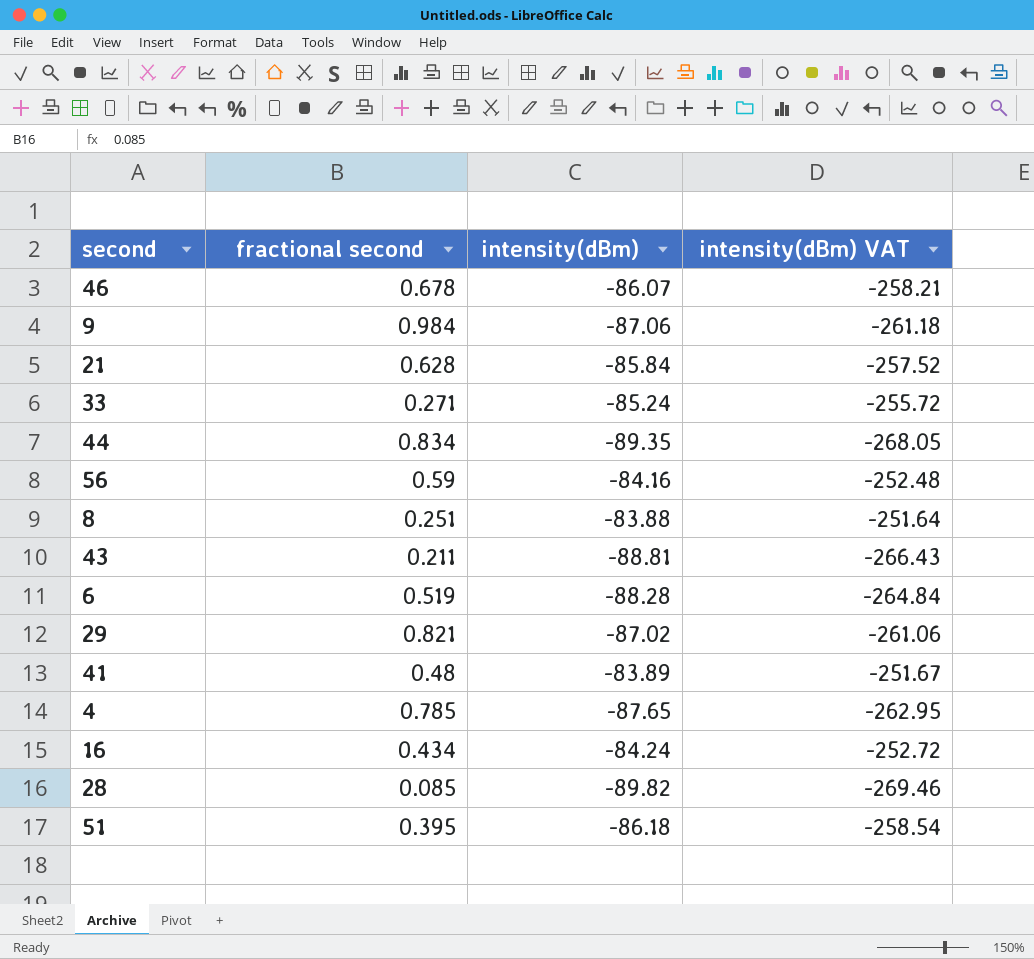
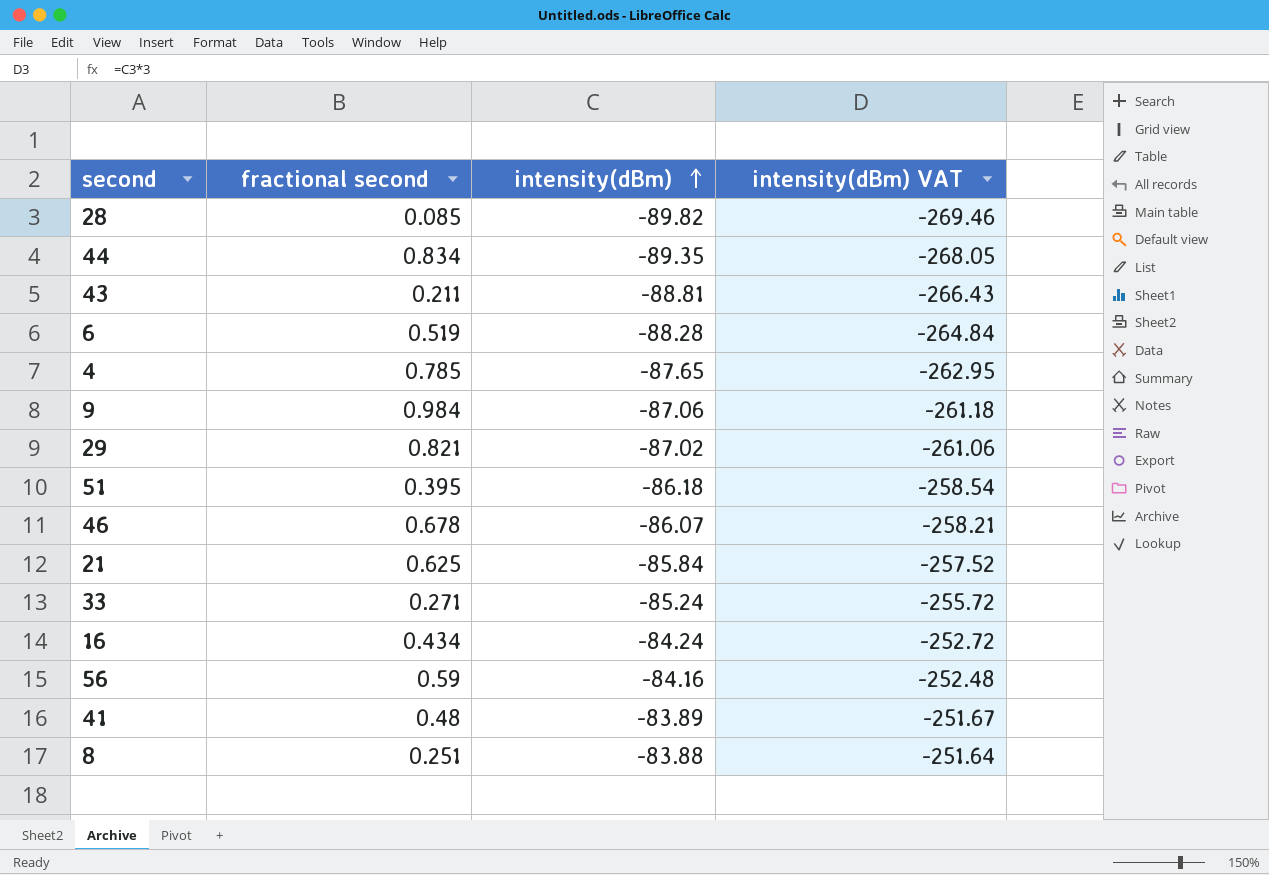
row order: none -> intensity(dBm) ascending
21 | fractional second: 0.628 -> 0.625

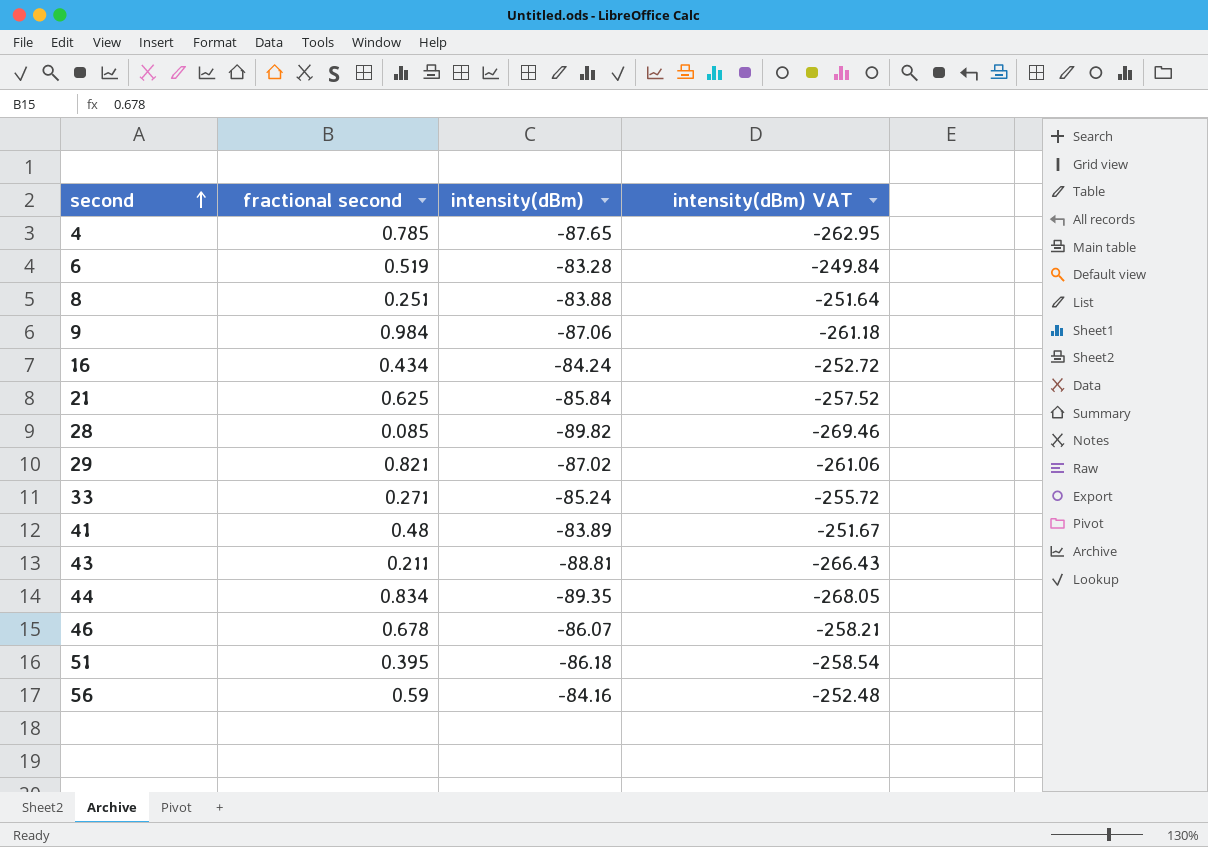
row order: intensity(dBm) ascending -> second ascending
6 | intensity(dBm): -88.28 -> -83.28
6 | intensity(dBm) VAT: -264.84 -> -249.84

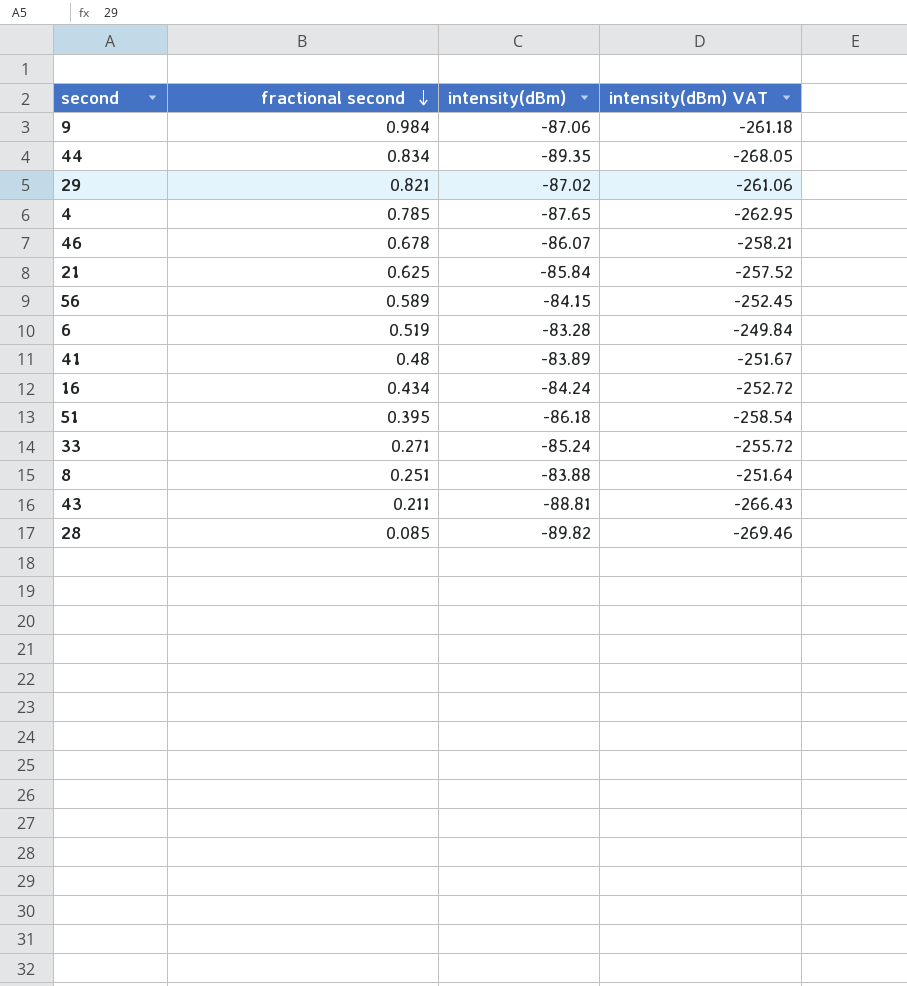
row order: second ascending -> fractional second descending
56 | fractional second: 0.59 -> 0.589
56 | intensity(dBm): -84.16 -> -84.15
56 | intensity(dBm) VAT: -252.48 -> -252.45

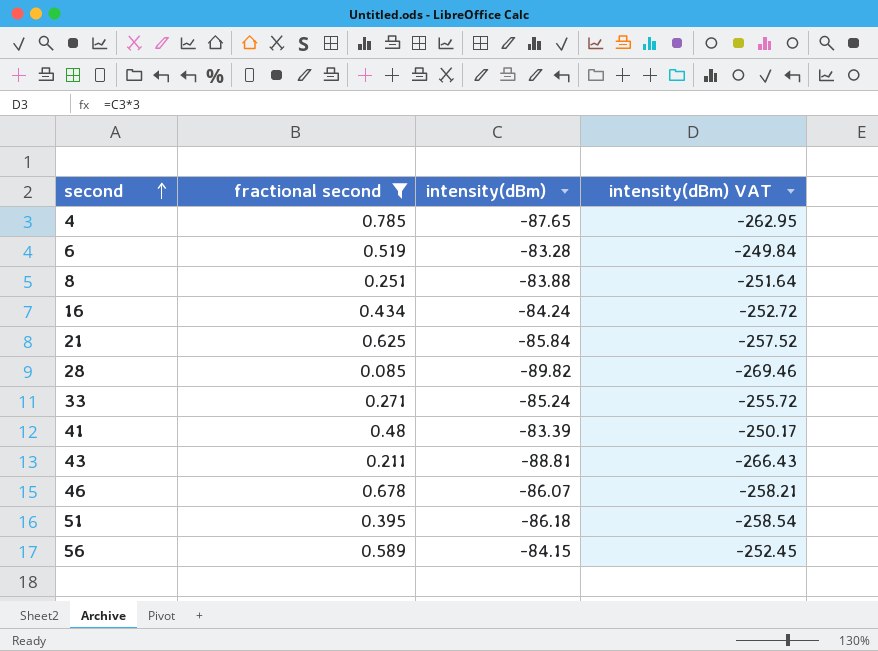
filter: none -> fractional second <= 0.785
row order: fractional second descending -> second ascending
41 | intensity(dBm): -83.89 -> -83.39
41 | intensity(dBm) VAT: -251.67 -> -250.17

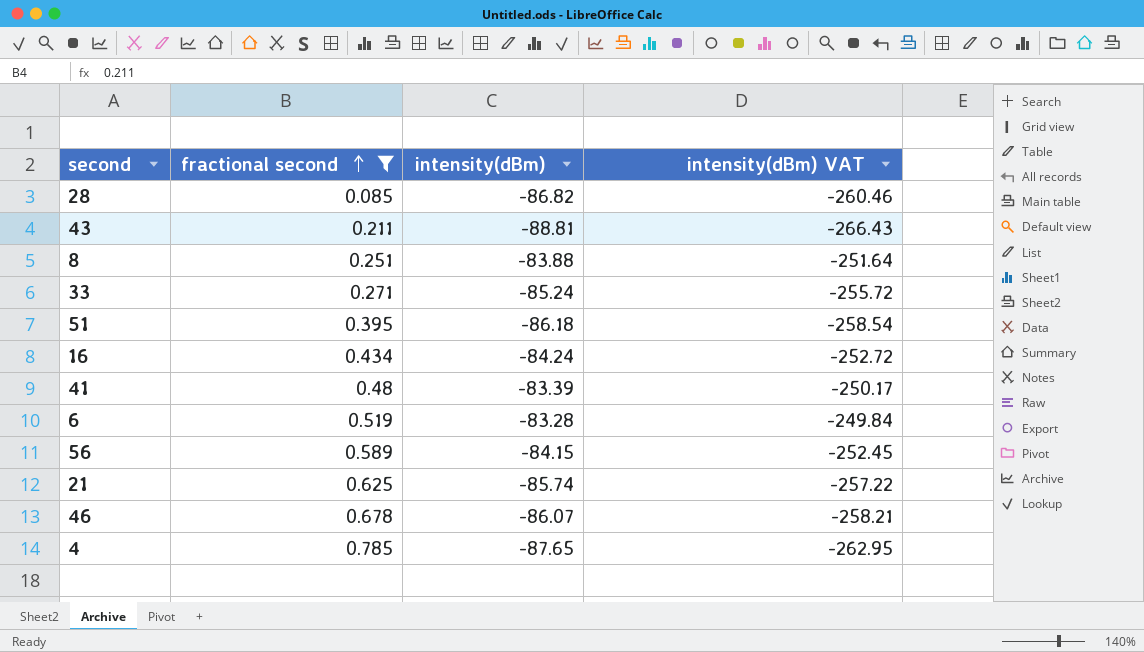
row order: second ascending -> fractional second ascending
28 | intensity(dBm): -89.82 -> -86.82
28 | intensity(dBm) VAT: -269.46 -> -260.46
21 | intensity(dBm): -85.84 -> -85.74
21 | intensity(dBm) VAT: -257.52 -> -257.22

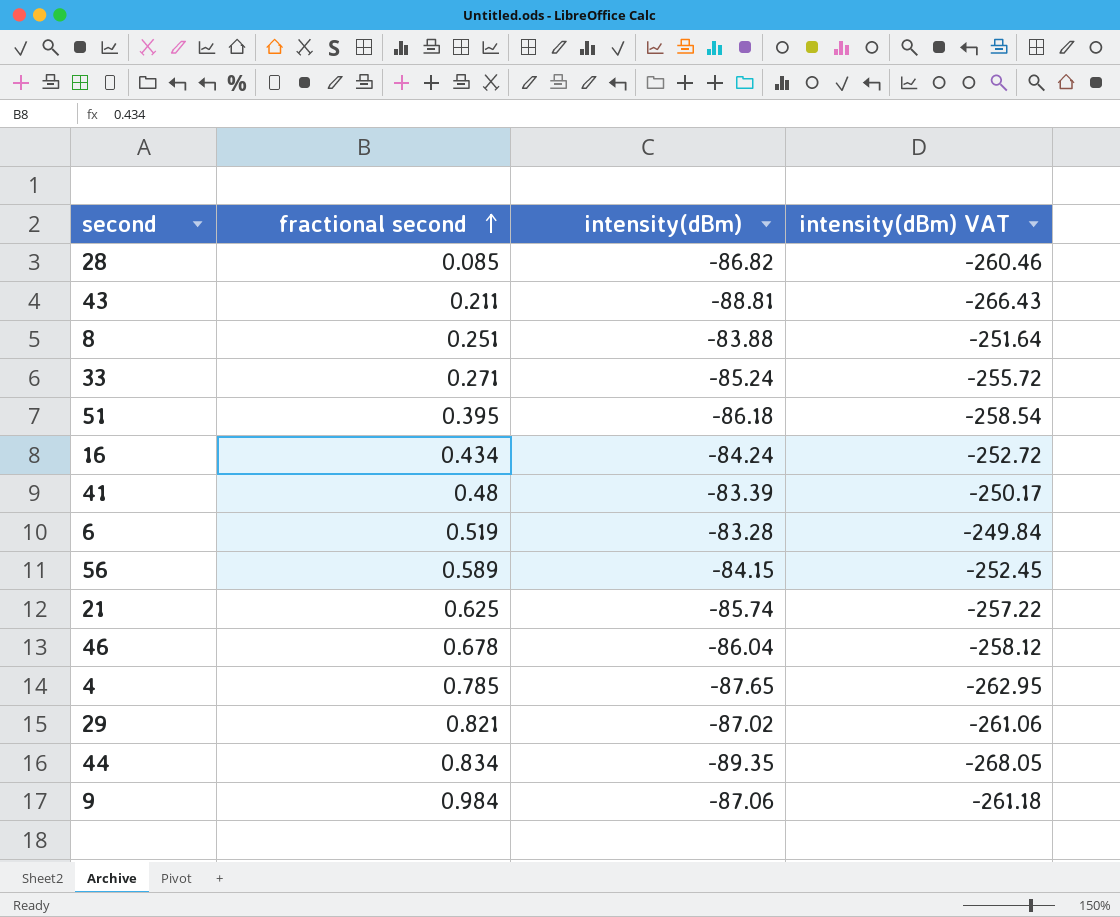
filter: fractional second <= 0.785 -> none
46 | intensity(dBm): -86.07 -> -86.04
46 | intensity(dBm) VAT: -258.21 -> -258.12

